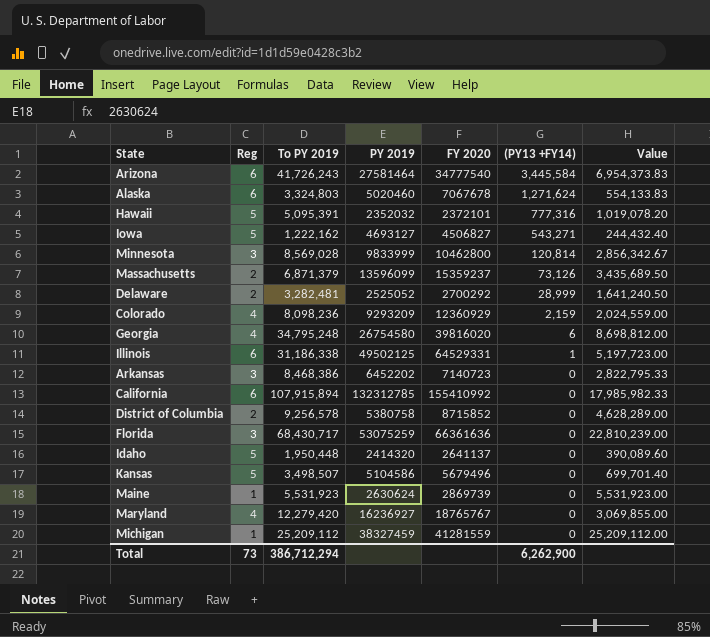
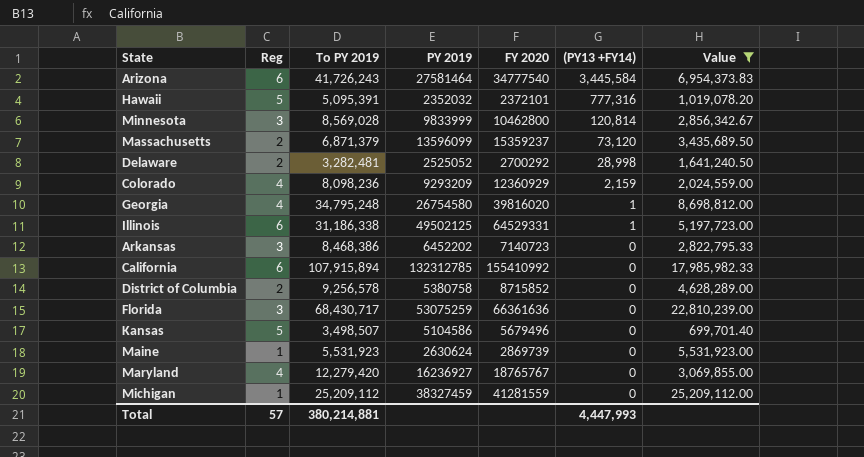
filter: none -> Value >= 699,701.40
Massachusetts | (PY13 +FY14): 73,126 -> 73,120
Delaware | (PY13 +FY14): 28,999 -> 28,998
Georgia | (PY13 +FY14): 6 -> 1
Total | Reg: 73 -> 57
Total | To PY 2019: 386,712,294 -> 380,214,881
Total | (PY13 +FY14): 6,262,900 -> 4,447,993

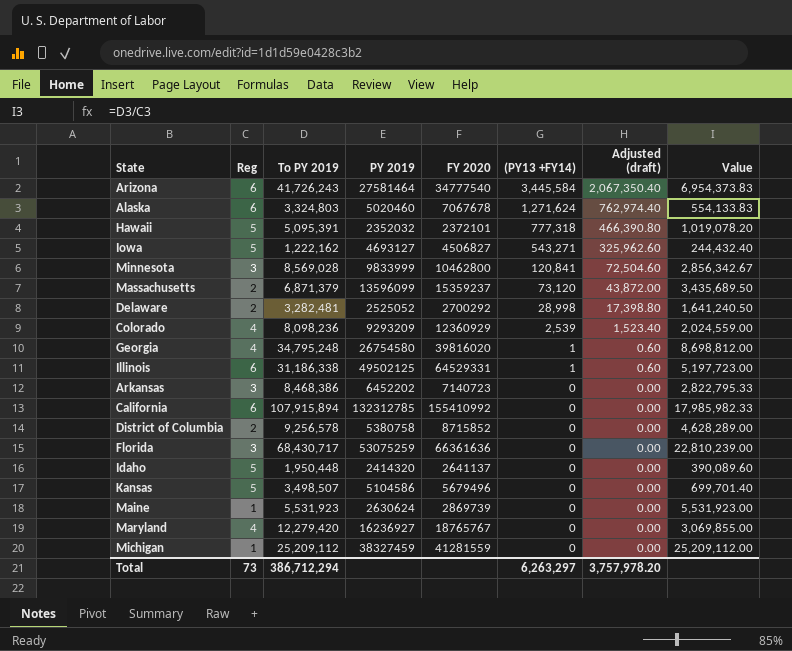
filter: Value >= 699,701.40 -> none
column Adjusted (draft) | formula: none -> [(PY13 +FY14)] * 0.6
Hawaii | (PY13 +FY14): 777,316 -> 777,318
Minnesota | (PY13 +FY14): 120,814 -> 120,841
Colorado | (PY13 +FY14): 2,159 -> 2,539
Total | Reg: 57 -> 73
Total | To PY 2019: 380,214,881 -> 386,712,294
Total | (PY13 +FY14): 4,447,993 -> 6,263,297

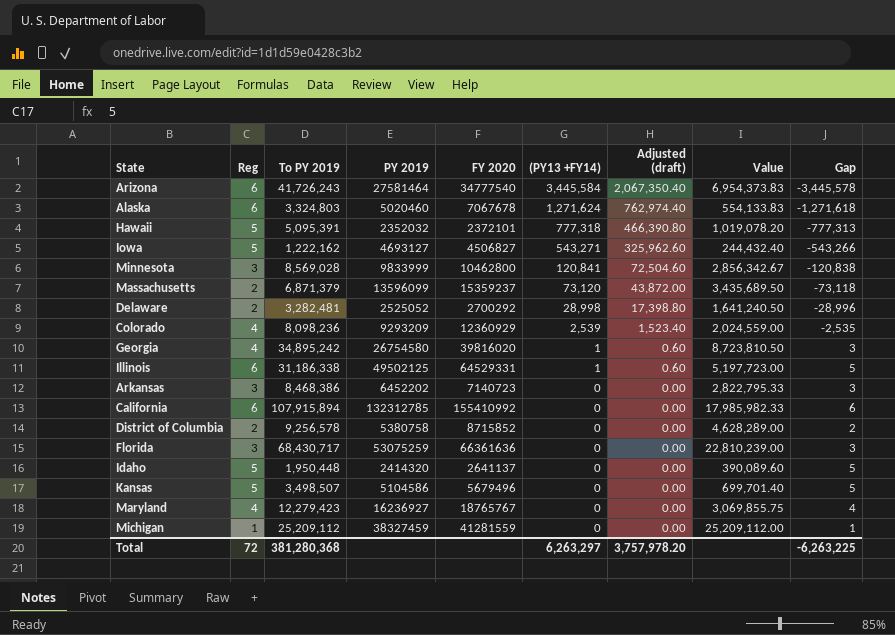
column Gap | formula: none -> [Reg] - [(PY13 +FY14)]
row Maine: 1 | 5,531,923 | 2630624 | 2869739 | 0 | 0.00 | 5,531,923.00 -> none
Georgia | To PY 2019: 34,795,248 -> 34,895,242
Georgia | Value: 8,698,812.00 -> 8,723,810.50
Maryland | To PY 2019: 12,279,420 -> 12,279,423
Maryland | Value: 3,069,855.00 -> 3,069,855.75
Total | Reg: 73 -> 72
Total | To PY 2019: 386,712,294 -> 381,280,368

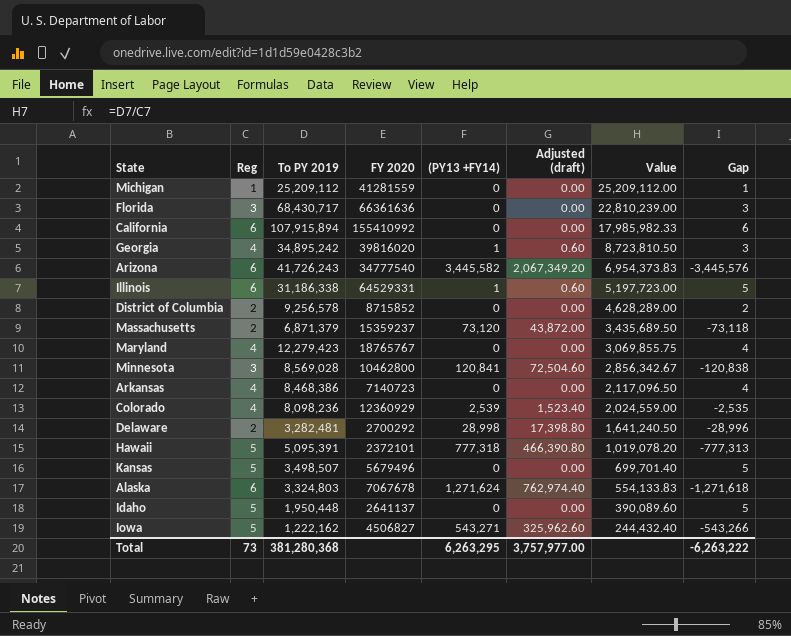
row order: (PY13 +FY14) descending -> Value descending
column PY 2019 | position: 4 -> none
Arizona | (PY13 +FY14): 3,445,584 -> 3,445,582
Arizona | Adjusted (draft): 2,067,350.40 -> 2,067,349.20
Arizona | Gap: -3,445,578 -> -3,445,576
Arkansas | Reg: 3 -> 4
Arkansas | Value: 2,822,795.33 -> 2,117,096.50
Arkansas | Gap: 3 -> 4
Total | Reg: 72 -> 73
Total | (PY13 +FY14): 6,263,297 -> 6,263,295
Total | Adjusted (draft): 3,757,978.20 -> 3,757,977.00
Total | Gap: -6,263,225 -> -6,263,222

